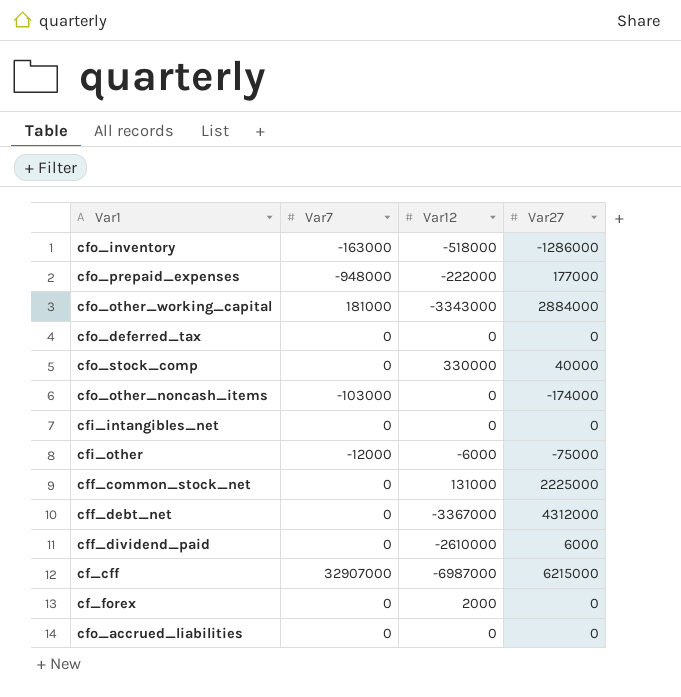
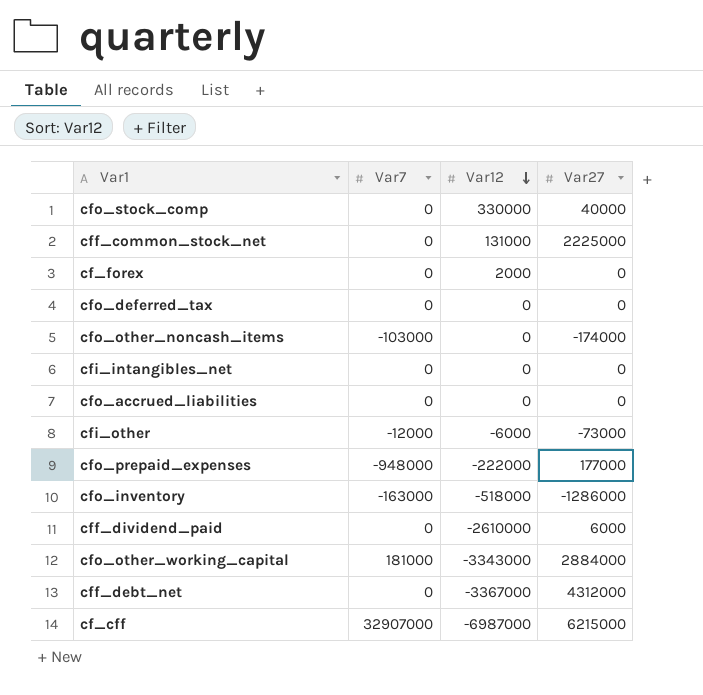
row order: none -> Var12 descending
cfi_other | Var27: -75000 -> -73000

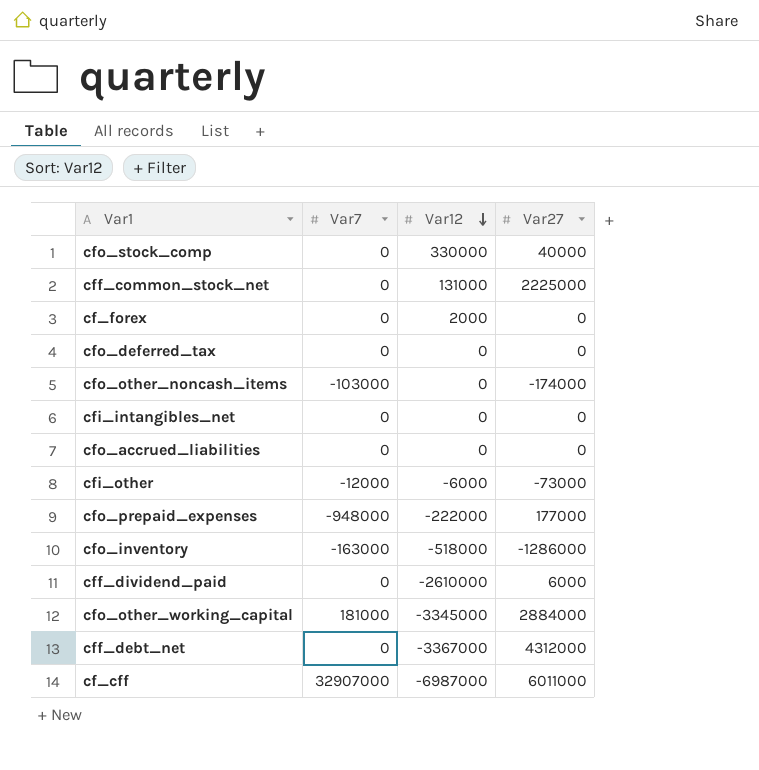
cfo_other_working_capital | Var12: -3343000 -> -3345000
cf_cff | Var27: 6215000 -> 6011000

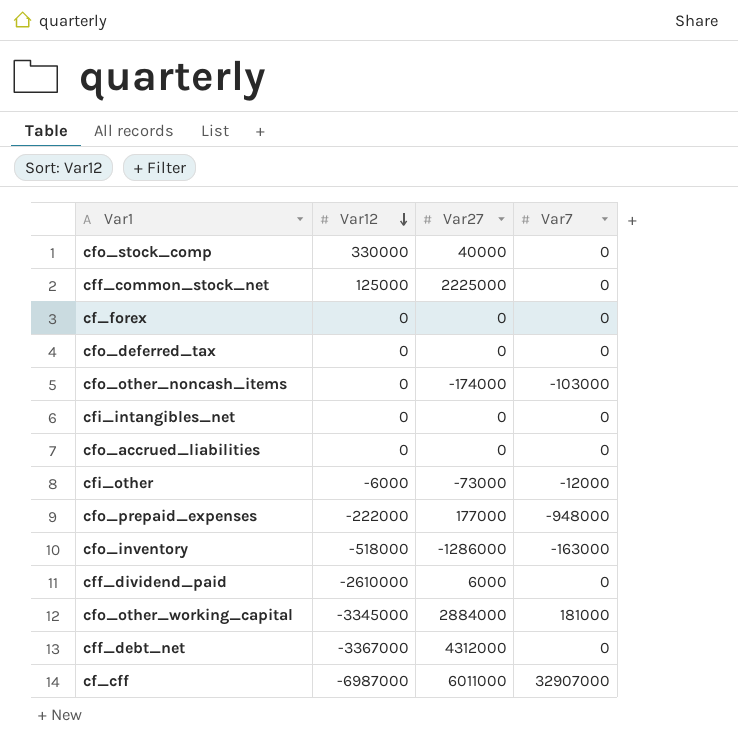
column Var7 | position: 2 -> 4
cff_common_stock_net | Var12: 131000 -> 125000
cf_forex | Var12: 2000 -> 0

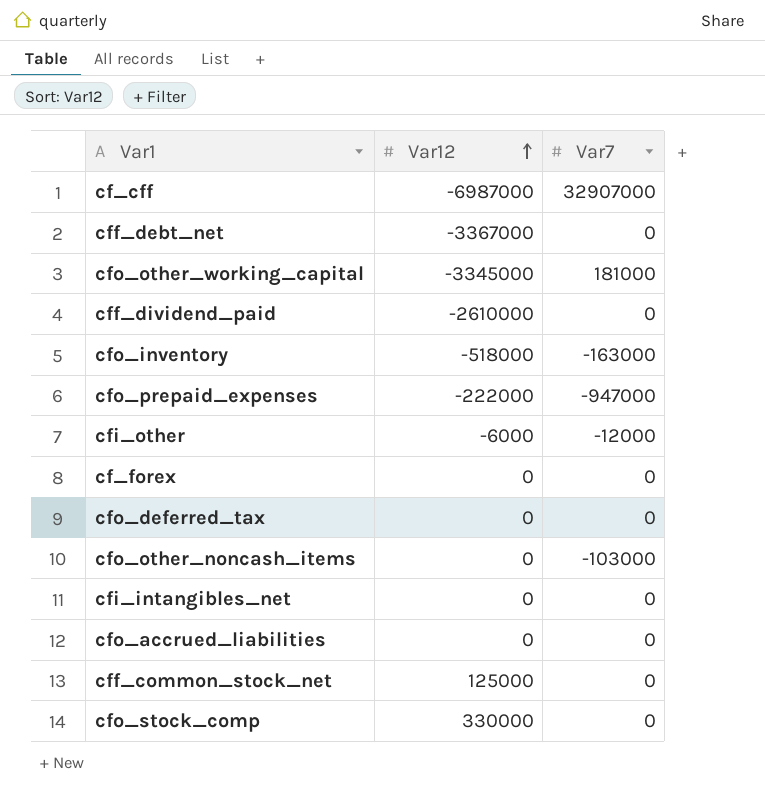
row order: Var12 descending -> Var12 ascending
column Var27 | position: 3 -> none
cfo_prepaid_expenses | Var7: -948000 -> -947000

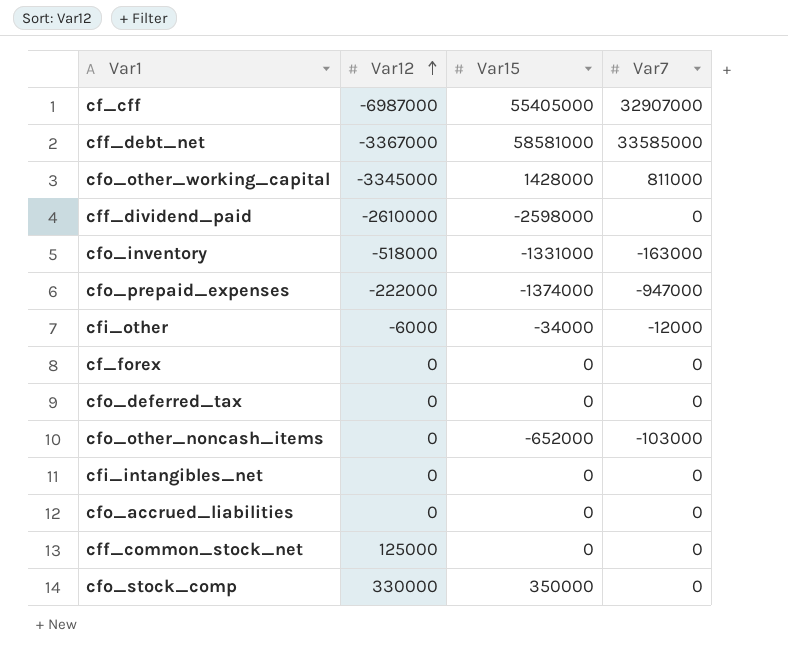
column Var15 | position: none -> 3
cff_debt_net | Var7: 0 -> 33585000
cfo_other_working_capital | Var7: 181000 -> 811000

